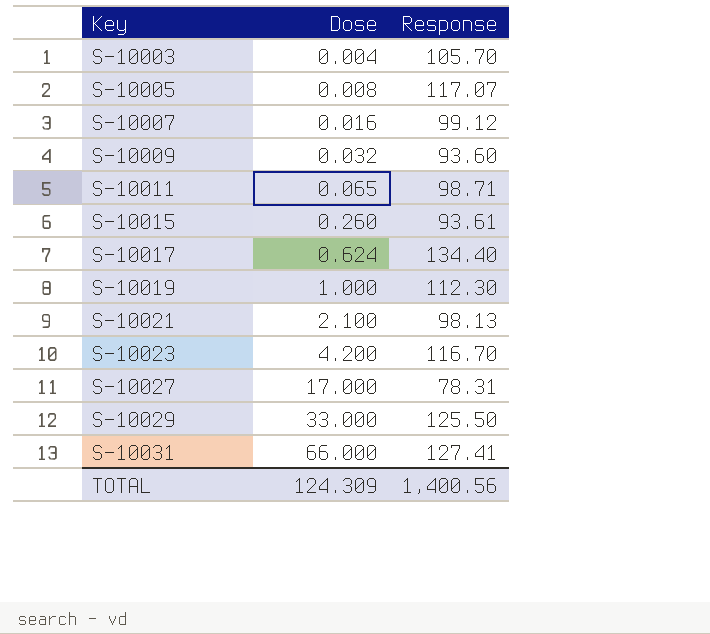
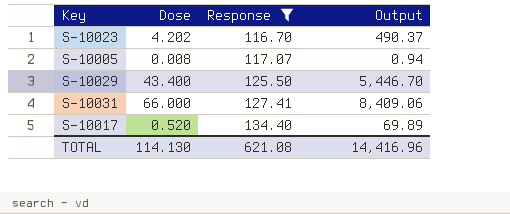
filter: none -> Response >= 116.70
row order: Key ascending -> Response ascending
column Output | formula: none -> [Dose] * [Response]
S-10023 | Dose: 4.200 -> 4.202
S-10029 | Dose: 33.000 -> 43.400
S-10017 | Dose: 0.624 -> 0.520
TOTAL | Dose: 124.309 -> 114.130
TOTAL | Response: 1,400.56 -> 621.08

